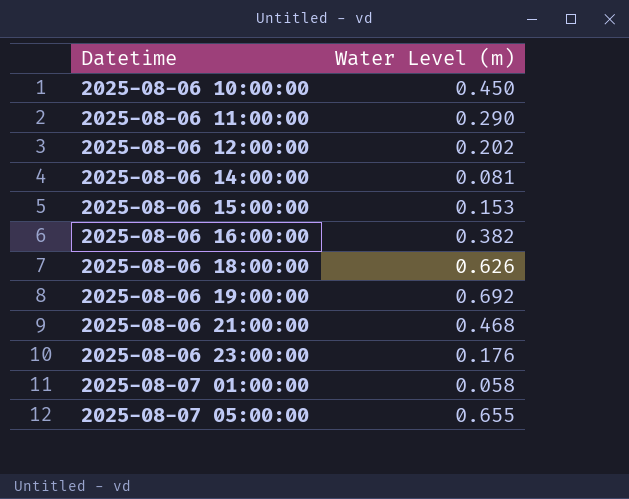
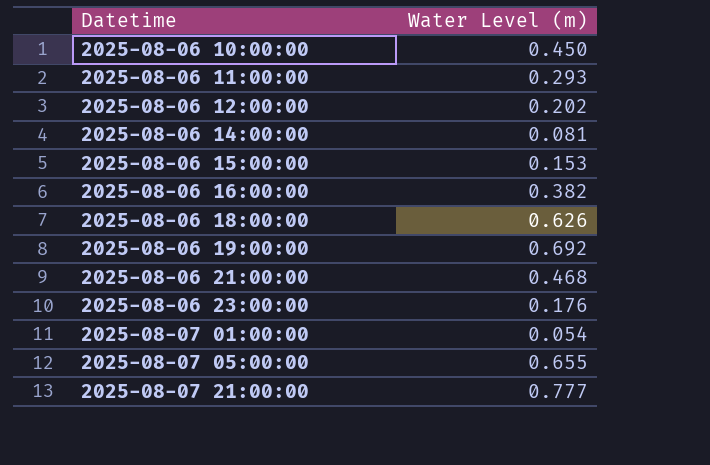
2025-08-06 11:00:00 | Water Level (m): 0.290 -> 0.293
2025-08-07 01:00:00 | Water Level (m): 0.058 -> 0.054
row 2025-08-07 21:00:00: none -> 0.777

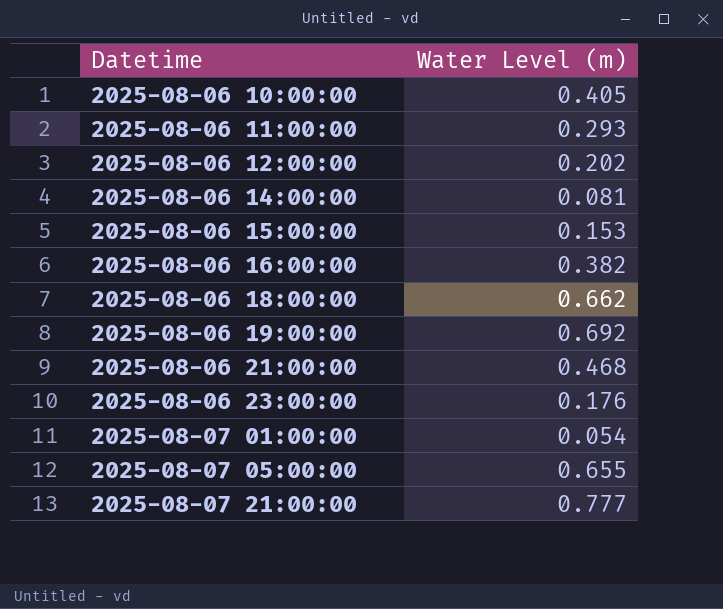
2025-08-06 10:00:00 | Water Level (m): 0.450 -> 0.405
2025-08-06 18:00:00 | Water Level (m): 0.626 -> 0.662

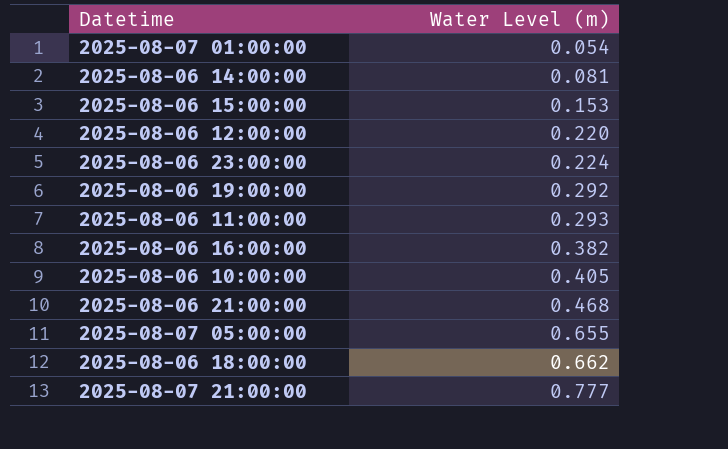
row order: Datetime ascending -> Water Level (m) ascending
2025-08-06 12:00:00 | Water Level (m): 0.202 -> 0.220
2025-08-06 23:00:00 | Water Level (m): 0.176 -> 0.224
2025-08-06 19:00:00 | Water Level (m): 0.692 -> 0.292

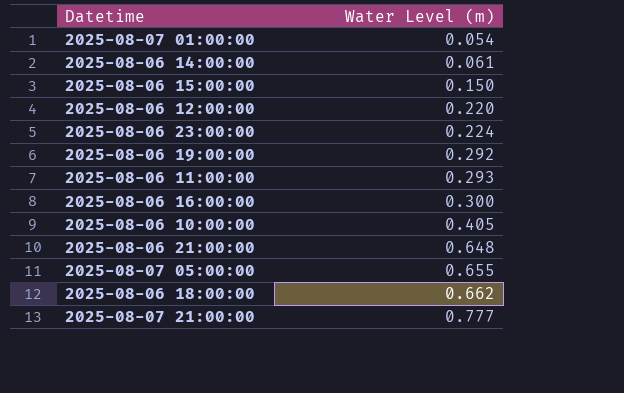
2025-08-06 14:00:00 | Water Level (m): 0.081 -> 0.061
2025-08-06 15:00:00 | Water Level (m): 0.153 -> 0.150
2025-08-06 16:00:00 | Water Level (m): 0.382 -> 0.300
2025-08-06 21:00:00 | Water Level (m): 0.468 -> 0.648

